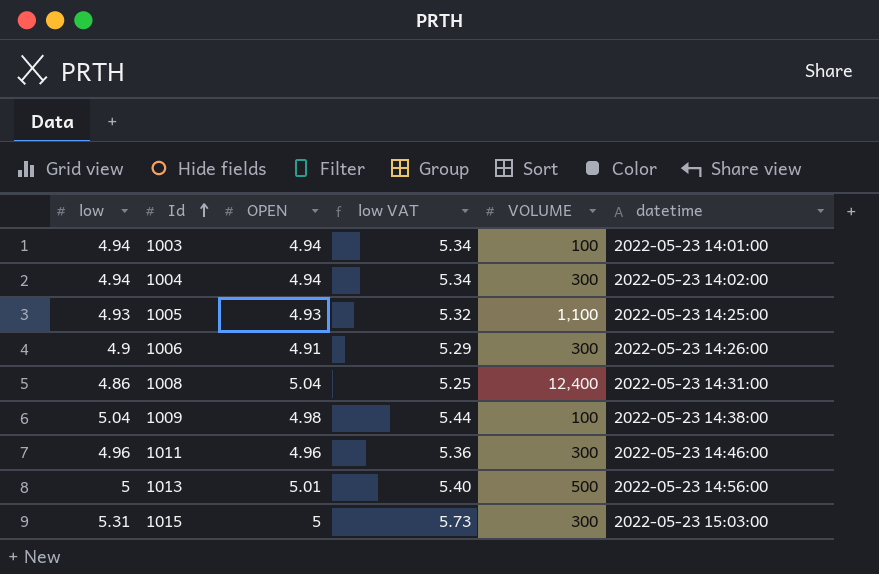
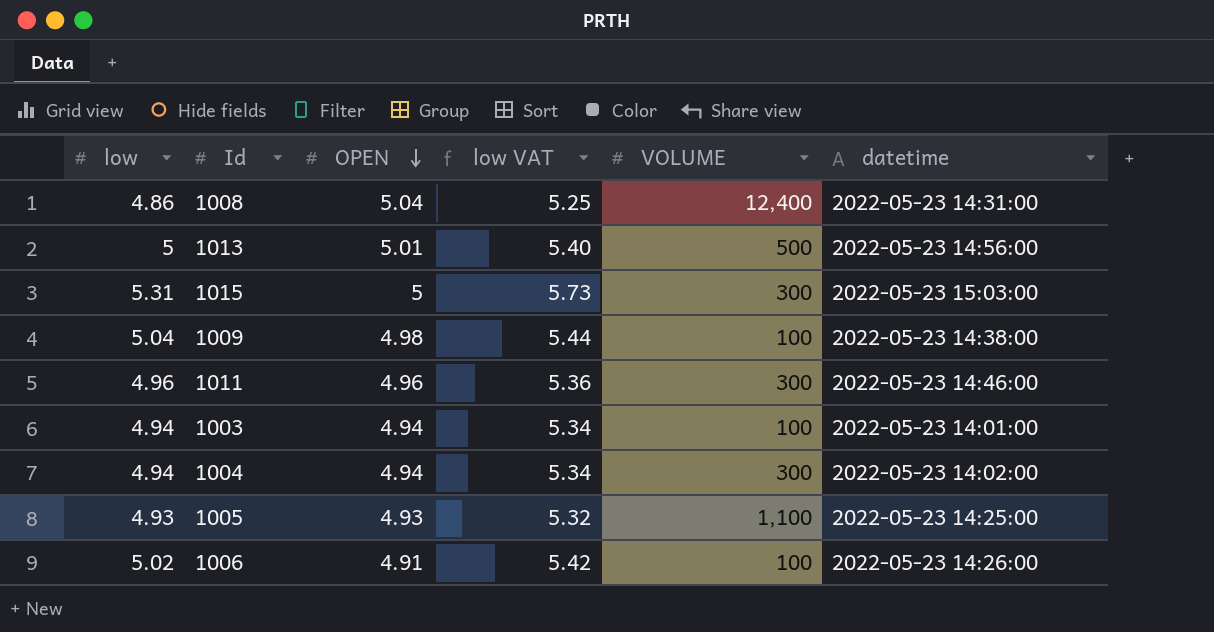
row order: Id ascending -> OPEN descending
1006 | low: 4.9 -> 5.02
1006 | low VAT: 5.29 -> 5.42
1006 | VOLUME: 300 -> 100

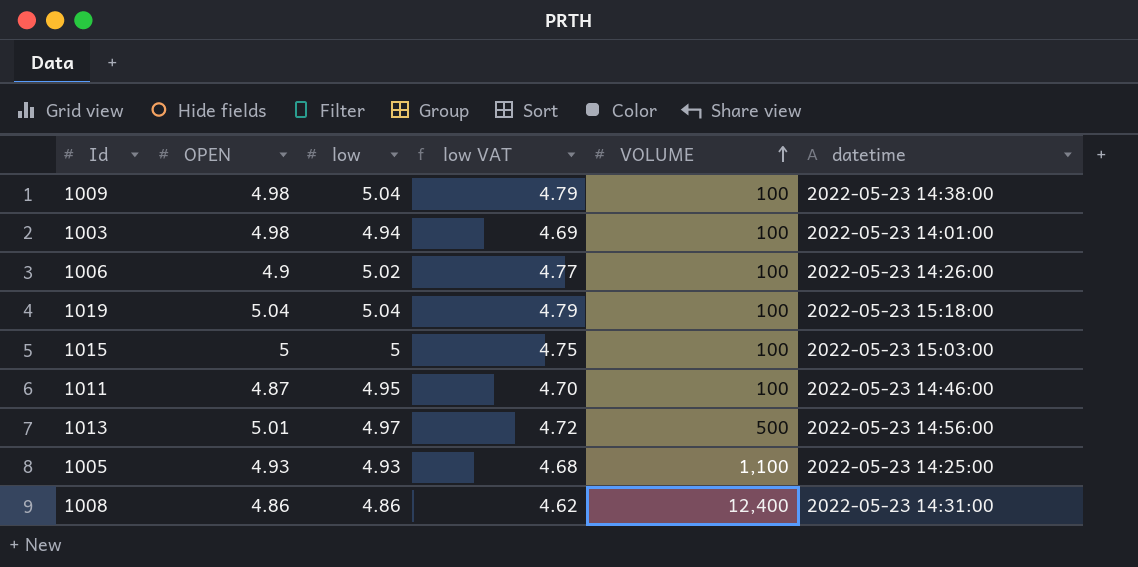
row order: OPEN descending -> VOLUME ascending
column low | position: 1 -> 3
column low VAT | formula: [low] * 1.08 -> [low] * 0.95
row 1004: 4.94 | 4.94 | 5.34 | 300 | 2022-05-23 14:02:00 -> none
1003 | OPEN: 4.94 -> 4.98
1006 | OPEN: 4.91 -> 4.9
row 1019: none -> 5.04 | 5.04 | 4.79 | 100 | 2022-05-23 15:18:00
1015 | low: 5.31 -> 5
1015 | VOLUME: 300 -> 100
1011 | OPEN: 4.96 -> 4.87
1011 | low: 4.96 -> 4.95
1011 | VOLUME: 300 -> 100
1013 | low: 5 -> 4.97
1008 | OPEN: 5.04 -> 4.86

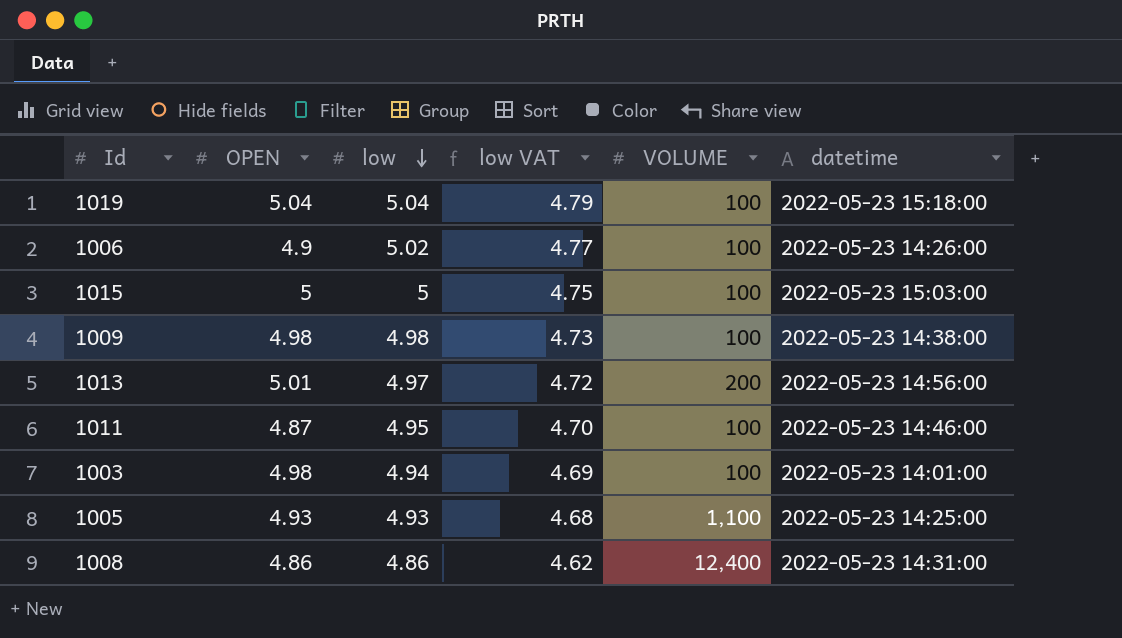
row order: VOLUME ascending -> low descending
1009 | low: 5.04 -> 4.98
1009 | low VAT: 4.79 -> 4.73
1013 | VOLUME: 500 -> 200

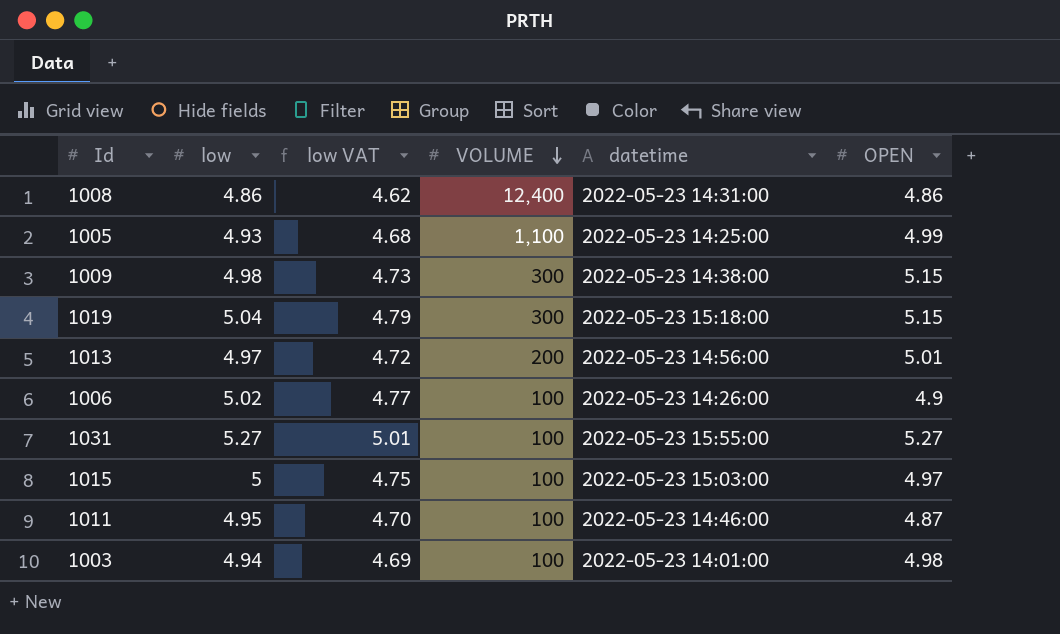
row order: low descending -> VOLUME descending
column OPEN | position: 2 -> 6
1005 | OPEN: 4.93 -> 4.99
1009 | VOLUME: 100 -> 300
1009 | OPEN: 4.98 -> 5.15
1019 | VOLUME: 100 -> 300
1019 | OPEN: 5.04 -> 5.15
row 1031: none -> 5.27 | 5.01 | 100 | 2022-05-23 15:55:00 | 5.27
1015 | OPEN: 5 -> 4.97

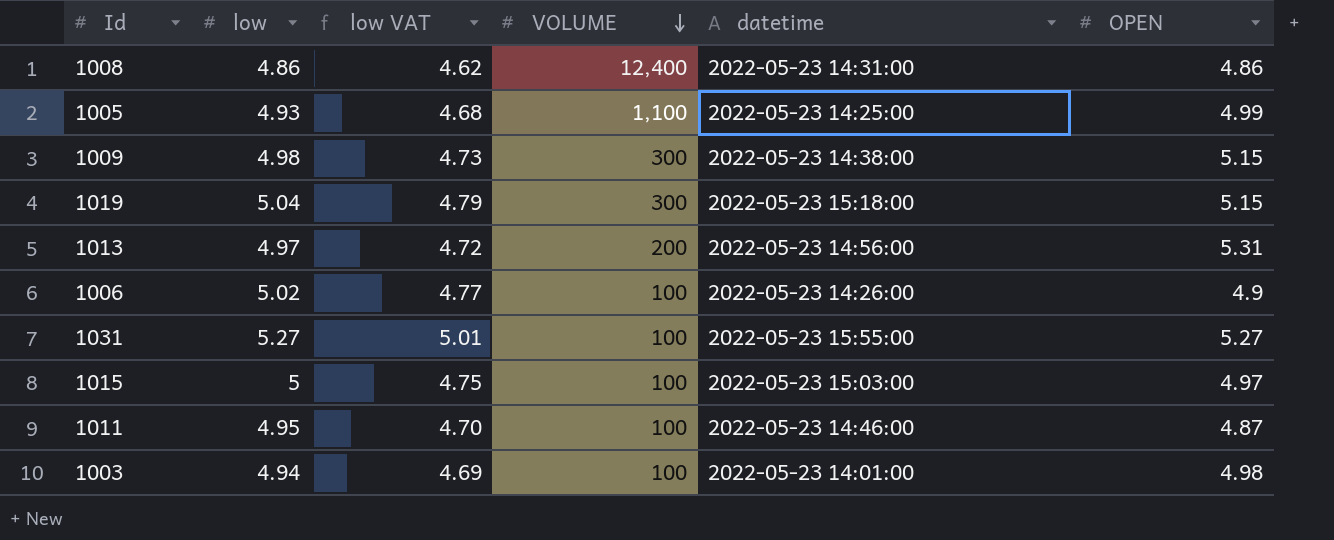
1013 | OPEN: 5.01 -> 5.31

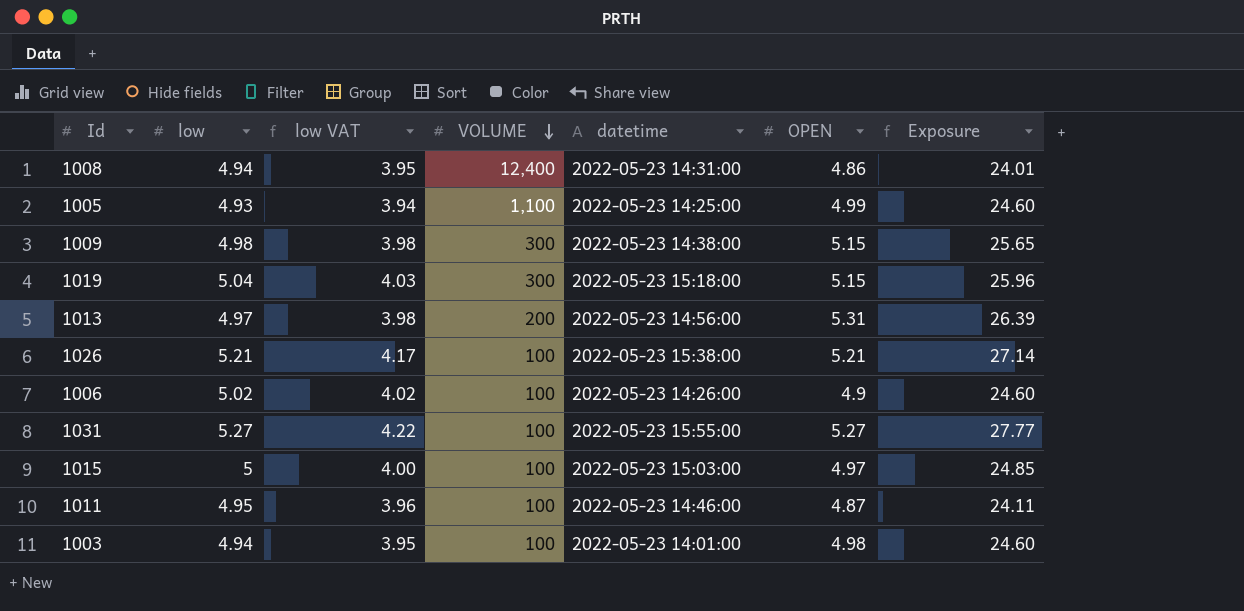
column low VAT | formula: [low] * 0.95 -> [low] * 0.8
column Exposure | formula: none -> [low] * [OPEN]
1008 | low: 4.86 -> 4.94
row 1026: none -> 5.21 | 4.17 | 100 | 2022-05-23 15:38:00 | 5.21 | 27.14

